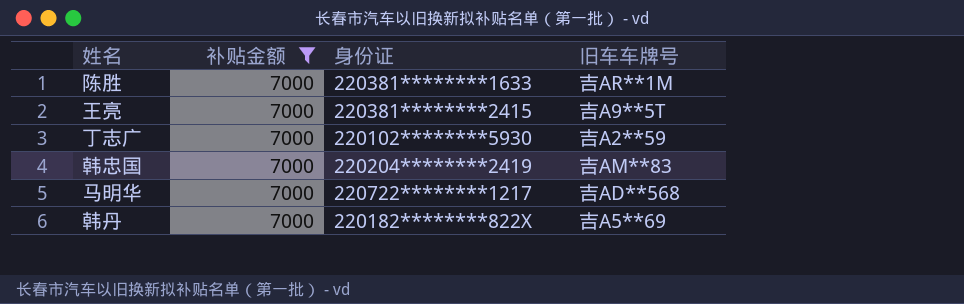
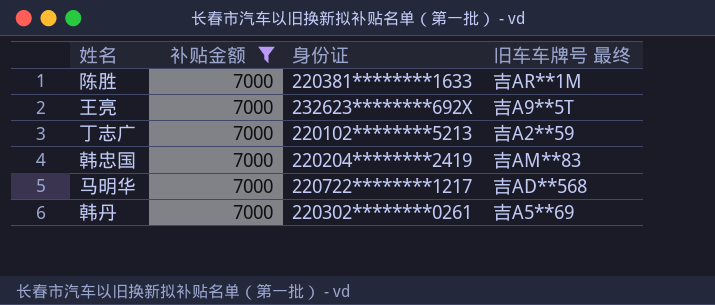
column name: 旧车车牌号 -> 旧车车牌号 最终
王亮 | 身份证: 220381********2415 -> 232623********692X
丁志广 | 身份证: 220102********5930 -> 220102********5213
韩丹 | 身份证: 220182********822X -> 220302********0261

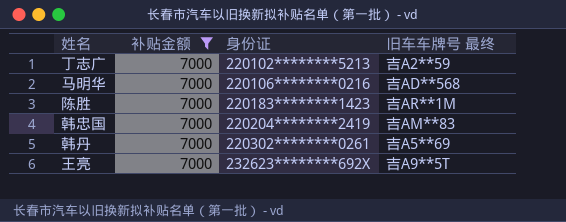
row order: none -> 身份证 ascending
马明华 | 身份证: 220722********1217 -> 220106********0216
陈胜 | 身份证: 220381********1633 -> 220183********1423

